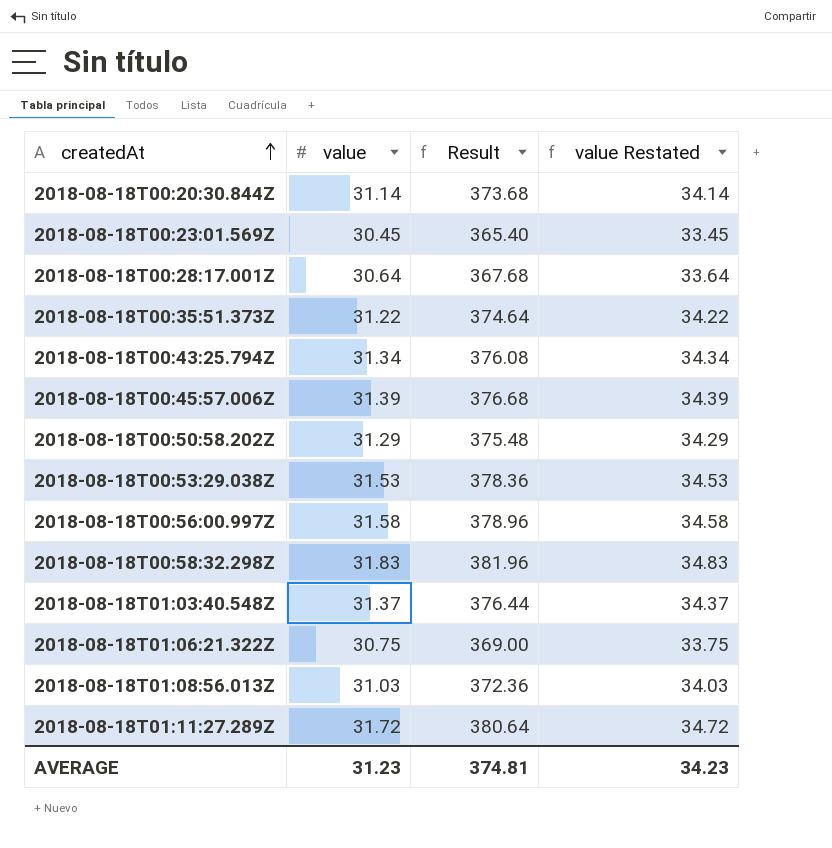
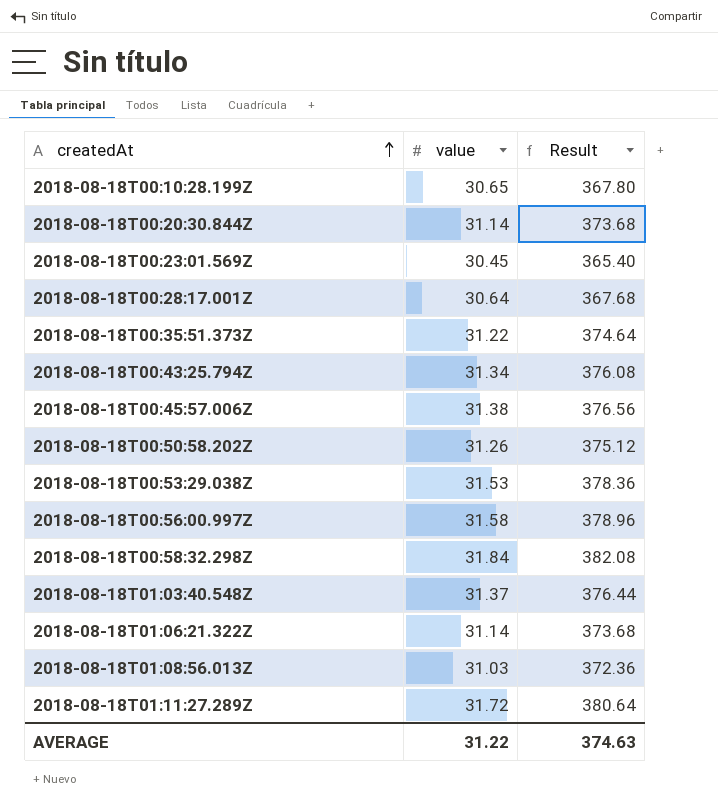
column value Restated | formula: [value] + 3 -> none
row 2018-08-18T00:10:28.199Z: none -> 30.65 | 367.80
2018-08-18T00:45:57.006Z | value: 31.39 -> 31.38
2018-08-18T00:45:57.006Z | Result: 376.68 -> 376.56
2018-08-18T00:50:58.202Z | value: 31.29 -> 31.26
2018-08-18T00:50:58.202Z | Result: 375.48 -> 375.12
2018-08-18T00:58:32.298Z | value: 31.83 -> 31.84
2018-08-18T00:58:32.298Z | Result: 381.96 -> 382.08
2018-08-18T01:06:21.322Z | value: 30.75 -> 31.14
2018-08-18T01:06:21.322Z | Result: 369.00 -> 373.68
AVERAGE | value: 31.23 -> 31.22
AVERAGE | Result: 374.81 -> 374.63

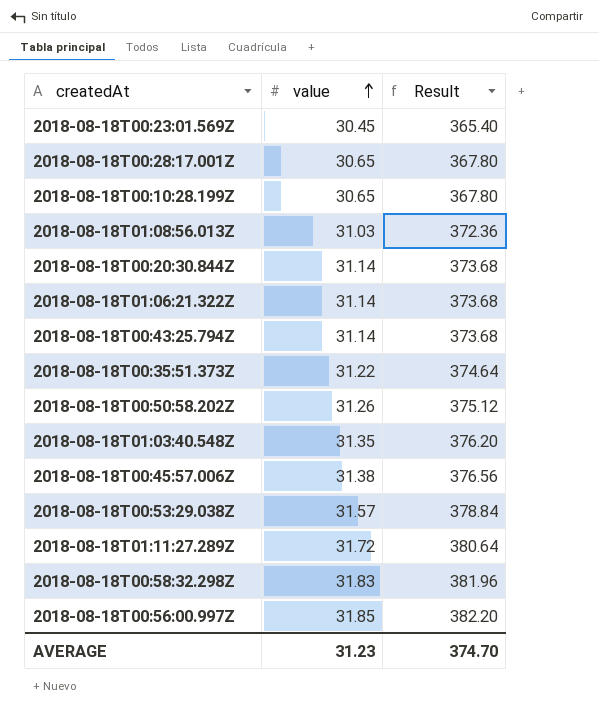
row order: createdAt ascending -> value ascending
2018-08-18T00:28:17.001Z | value: 30.64 -> 30.65
2018-08-18T00:28:17.001Z | Result: 367.68 -> 367.80
2018-08-18T00:43:25.794Z | value: 31.34 -> 31.14
2018-08-18T00:43:25.794Z | Result: 376.08 -> 373.68
2018-08-18T01:03:40.548Z | value: 31.37 -> 31.35
2018-08-18T01:03:40.548Z | Result: 376.44 -> 376.20
2018-08-18T00:53:29.038Z | value: 31.53 -> 31.57
2018-08-18T00:53:29.038Z | Result: 378.36 -> 378.84
2018-08-18T00:58:32.298Z | value: 31.84 -> 31.83
2018-08-18T00:58:32.298Z | Result: 382.08 -> 381.96
2018-08-18T00:56:00.997Z | value: 31.58 -> 31.85
2018-08-18T00:56:00.997Z | Result: 378.96 -> 382.20
AVERAGE | value: 31.22 -> 31.23
AVERAGE | Result: 374.63 -> 374.70

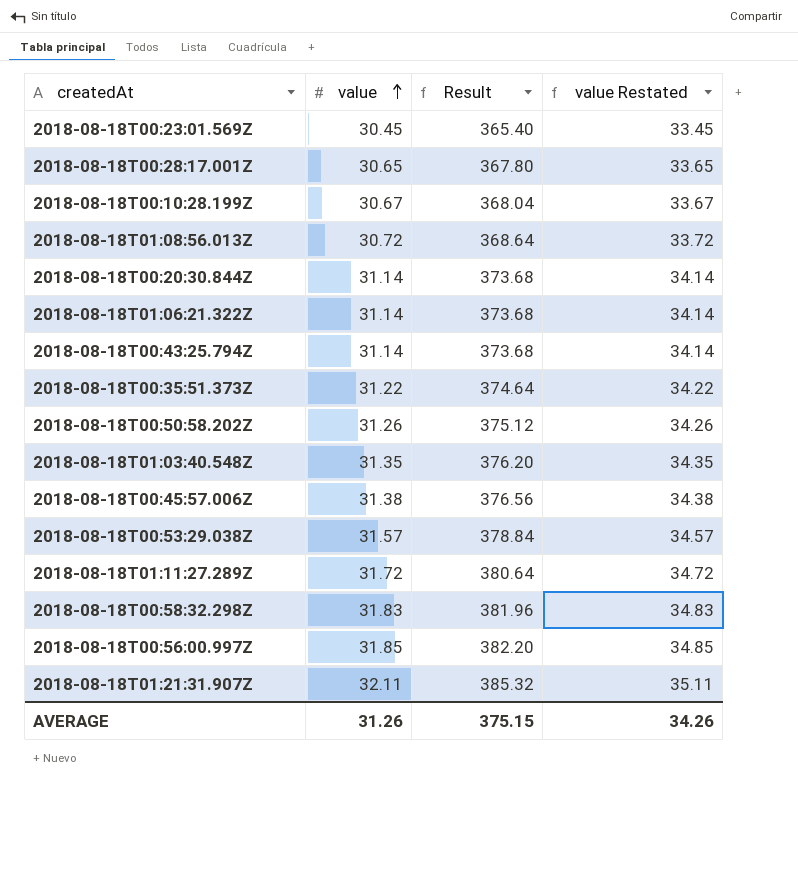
column value Restated | formula: none -> [value] + 3
2018-08-18T00:10:28.199Z | value: 30.65 -> 30.67
2018-08-18T00:10:28.199Z | Result: 367.80 -> 368.04
2018-08-18T01:08:56.013Z | value: 31.03 -> 30.72
2018-08-18T01:08:56.013Z | Result: 372.36 -> 368.64
row 2018-08-18T01:21:31.907Z: none -> 32.11 | 385.32 | 35.11
AVERAGE | value: 31.23 -> 31.26
AVERAGE | Result: 374.70 -> 375.15

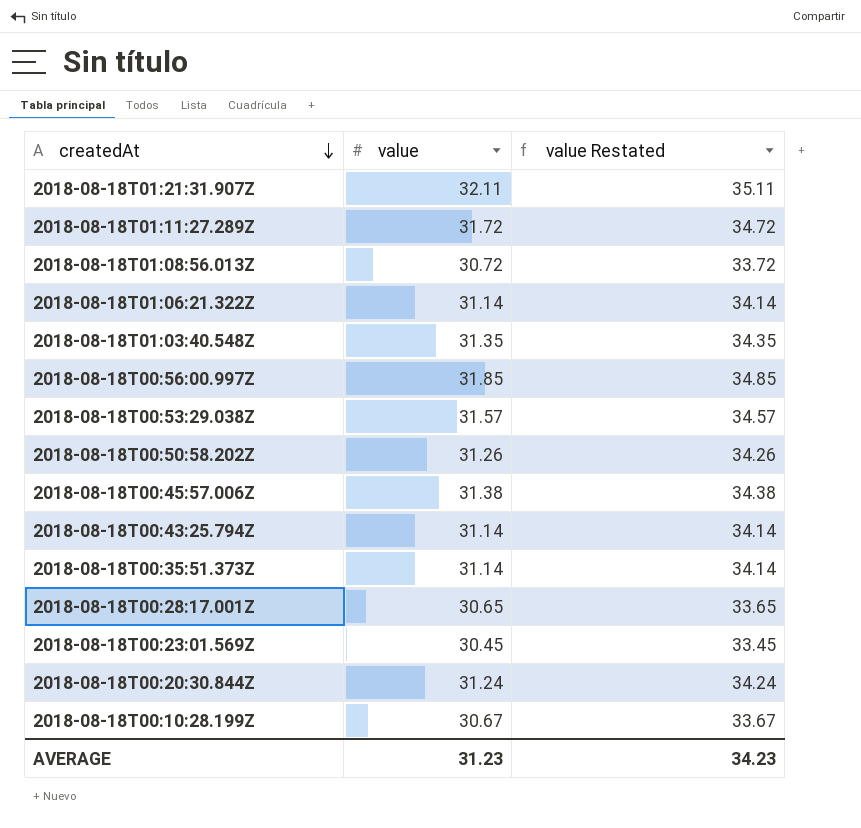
row order: value ascending -> createdAt descending
column Result | formula: [value] * 12 -> none
row 2018-08-18T00:58:32.298Z: 31.83 | 381.96 | 34.83 -> none
2018-08-18T00:35:51.373Z | value: 31.22 -> 31.14
2018-08-18T00:35:51.373Z | value Restated: 34.22 -> 34.14
2018-08-18T00:20:30.844Z | value: 31.14 -> 31.24
2018-08-18T00:20:30.844Z | value Restated: 34.14 -> 34.24
AVERAGE | value: 31.26 -> 31.23
AVERAGE | value Restated: 34.26 -> 34.23

